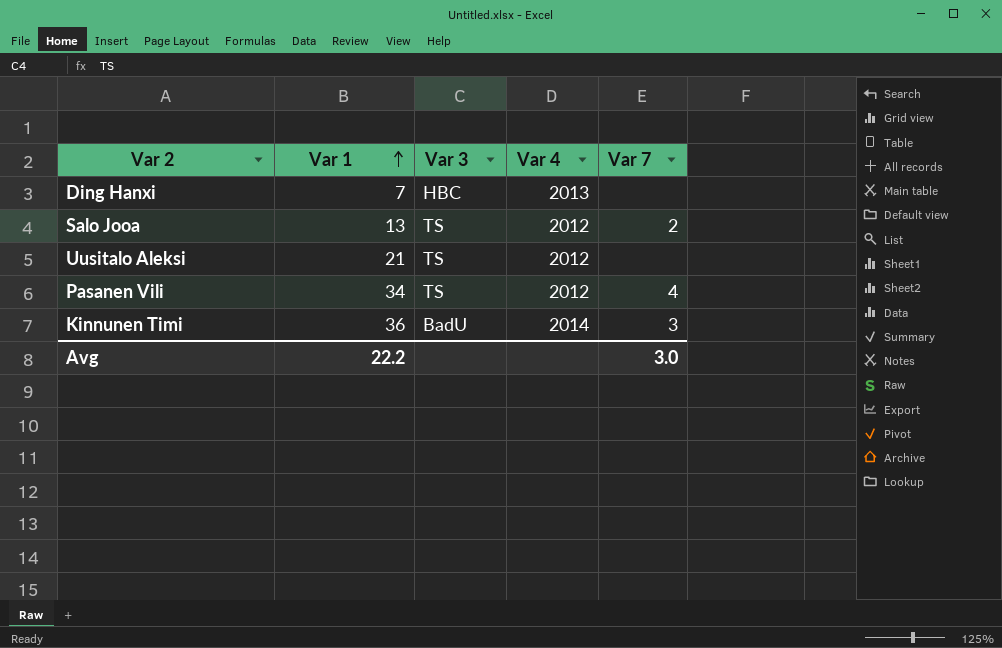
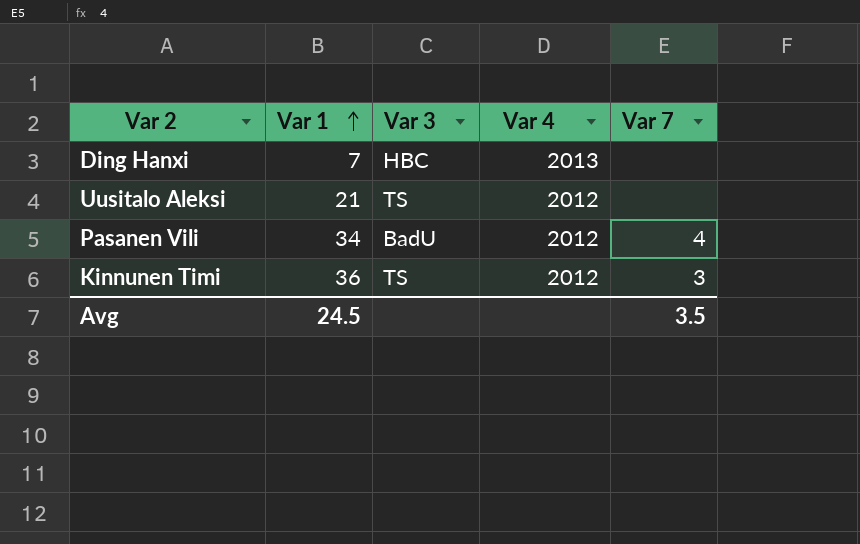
row Salo Jooa: 13 | TS | 2012 | 2 -> none
Pasanen Vili | Var 3: TS -> BadU
Kinnunen Timi | Var 3: BadU -> TS
Kinnunen Timi | Var 4: 2014 -> 2012
Avg | Var 1: 22.2 -> 24.5
Avg | Var 7: 3.0 -> 3.5

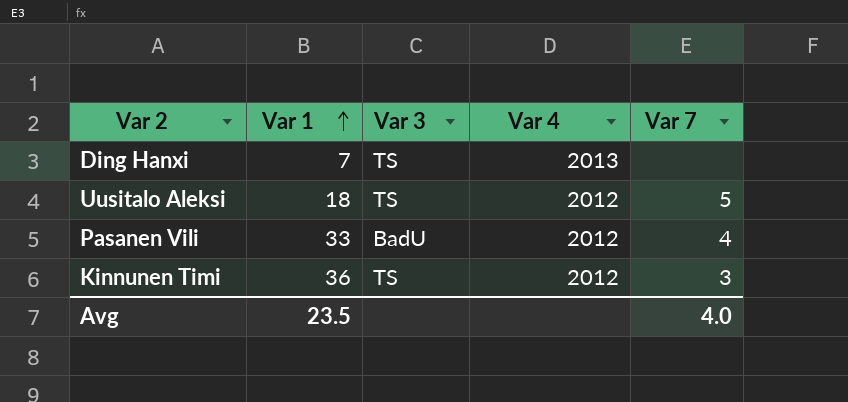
Ding Hanxi | Var 3: HBC -> TS
Uusitalo Aleksi | Var 1: 21 -> 18
Uusitalo Aleksi | Var 7: none -> 5
Pasanen Vili | Var 1: 34 -> 33
Avg | Var 1: 24.5 -> 23.5
Avg | Var 7: 3.5 -> 4.0

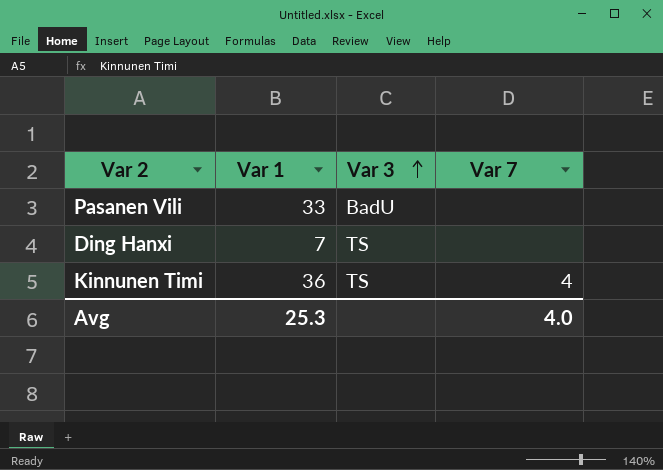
row order: Var 1 ascending -> Var 3 ascending
column Var 4 | position: 4 -> none
row Uusitalo Aleksi: 18 | TS | 2012 | 5 -> none
Pasanen Vili | Var 7: 4 -> none
Kinnunen Timi | Var 7: 3 -> 4
Avg | Var 1: 23.5 -> 25.3

